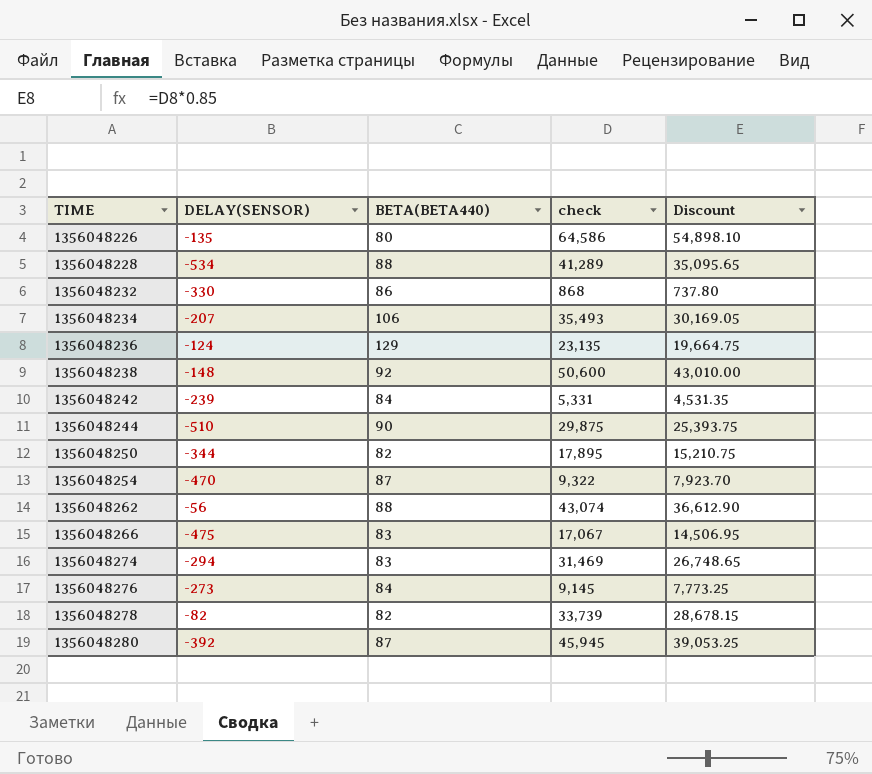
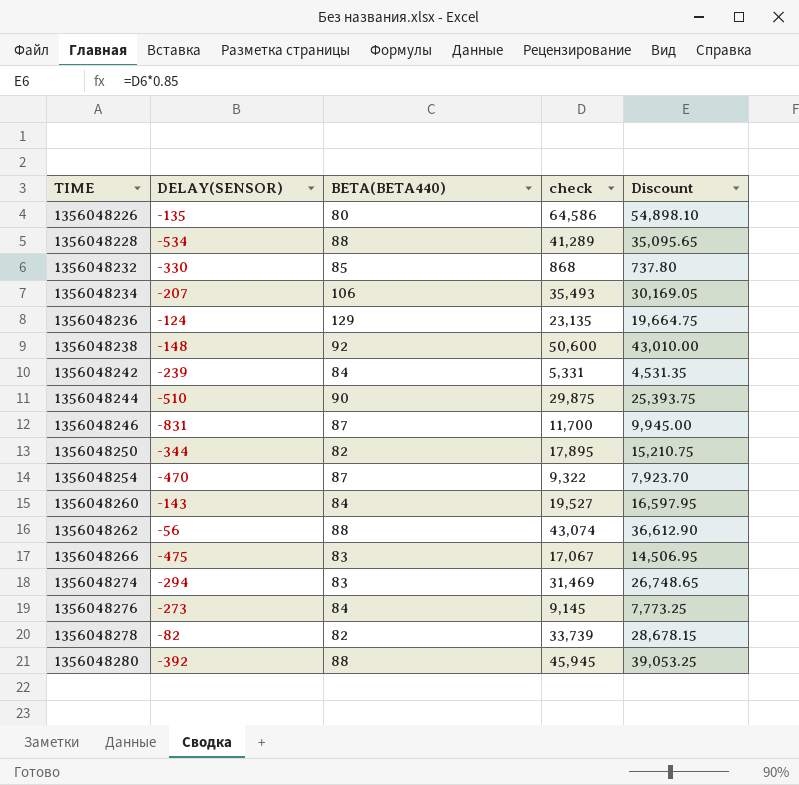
1356048232 | BETA(BETA440): 86 -> 85
row 1356048246: none -> -831 | 87 | 11,700 | 9,945.00
row 1356048260: none -> -143 | 84 | 19,527 | 16,597.95
1356048280 | BETA(BETA440): 87 -> 88

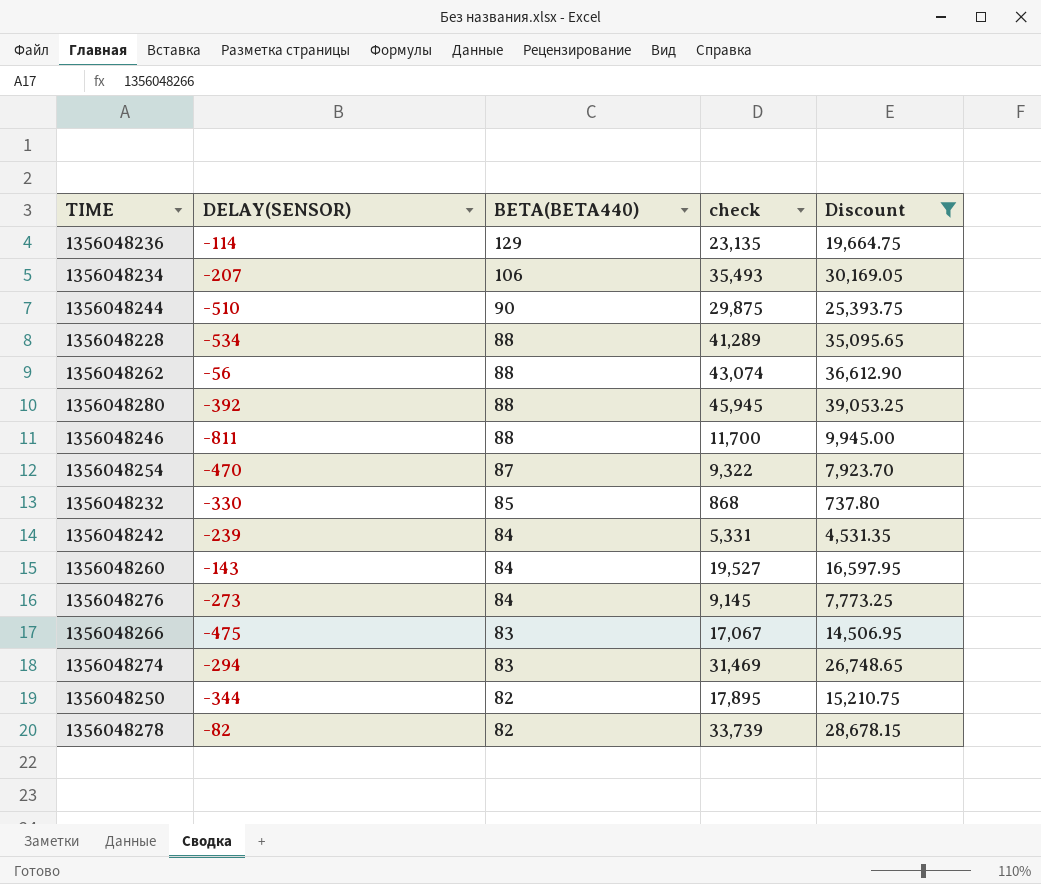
filter: none -> Discount <= 39,053.25
row order: TIME ascending -> BETA(BETA440) descending
1356048236 | DELAY(SENSOR): -124 -> -114
1356048246 | DELAY(SENSOR): -831 -> -811
1356048246 | BETA(BETA440): 87 -> 88

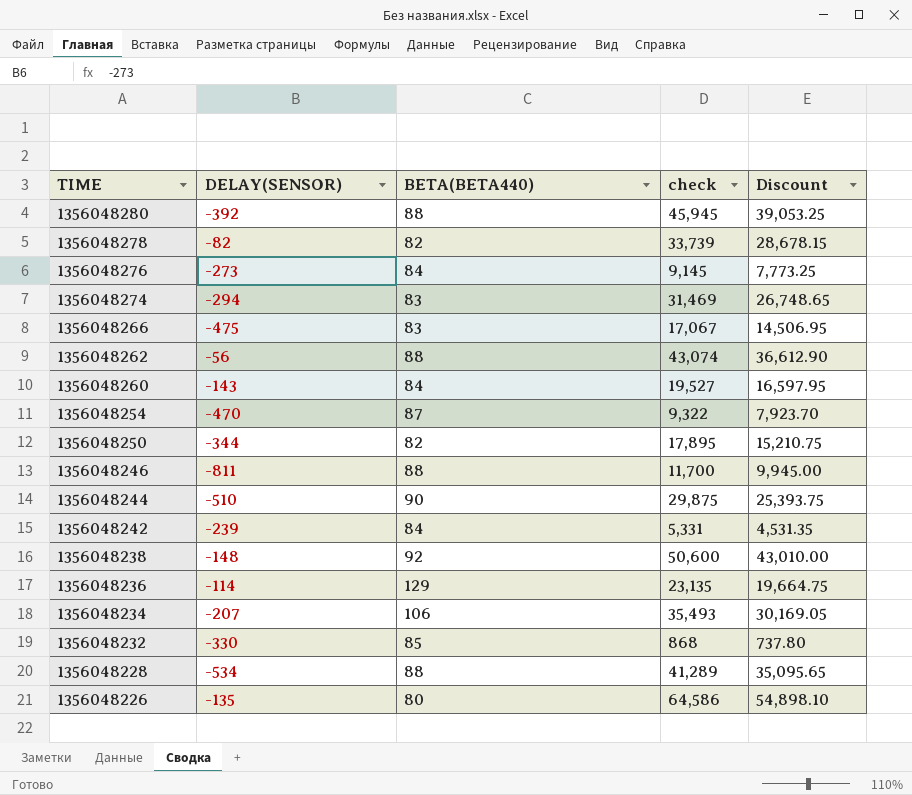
filter: Discount <= 39,053.25 -> none
row order: BETA(BETA440) descending -> TIME descending

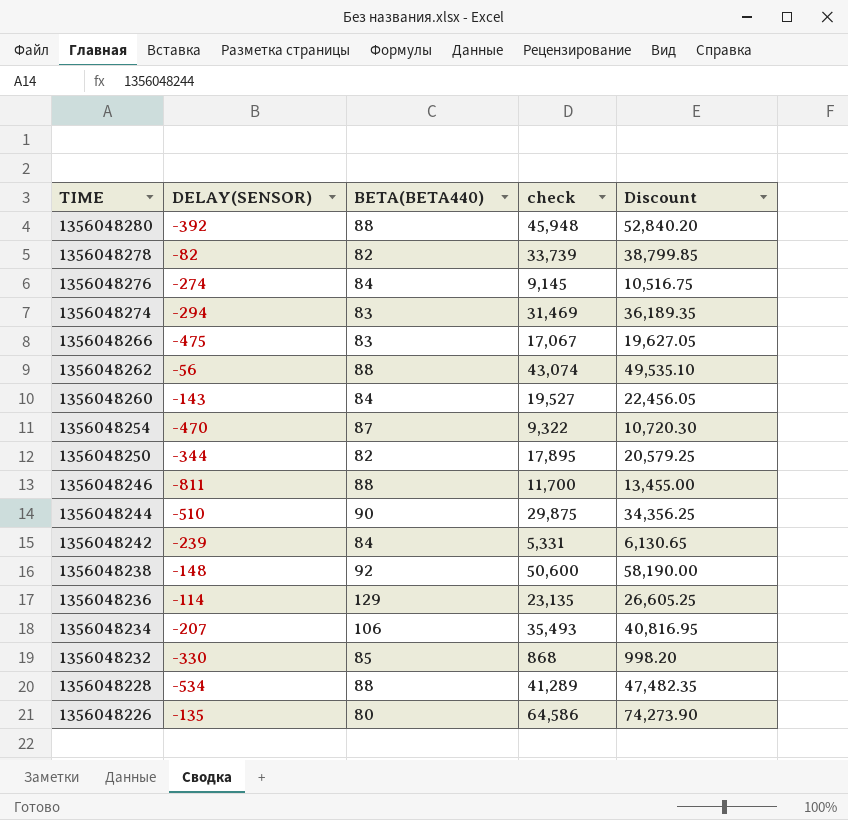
column Discount | formula: [check] * 0.85 -> [check] * 1.15
1356048280 | check: 45,945 -> 45,948
1356048276 | DELAY(SENSOR): -273 -> -274

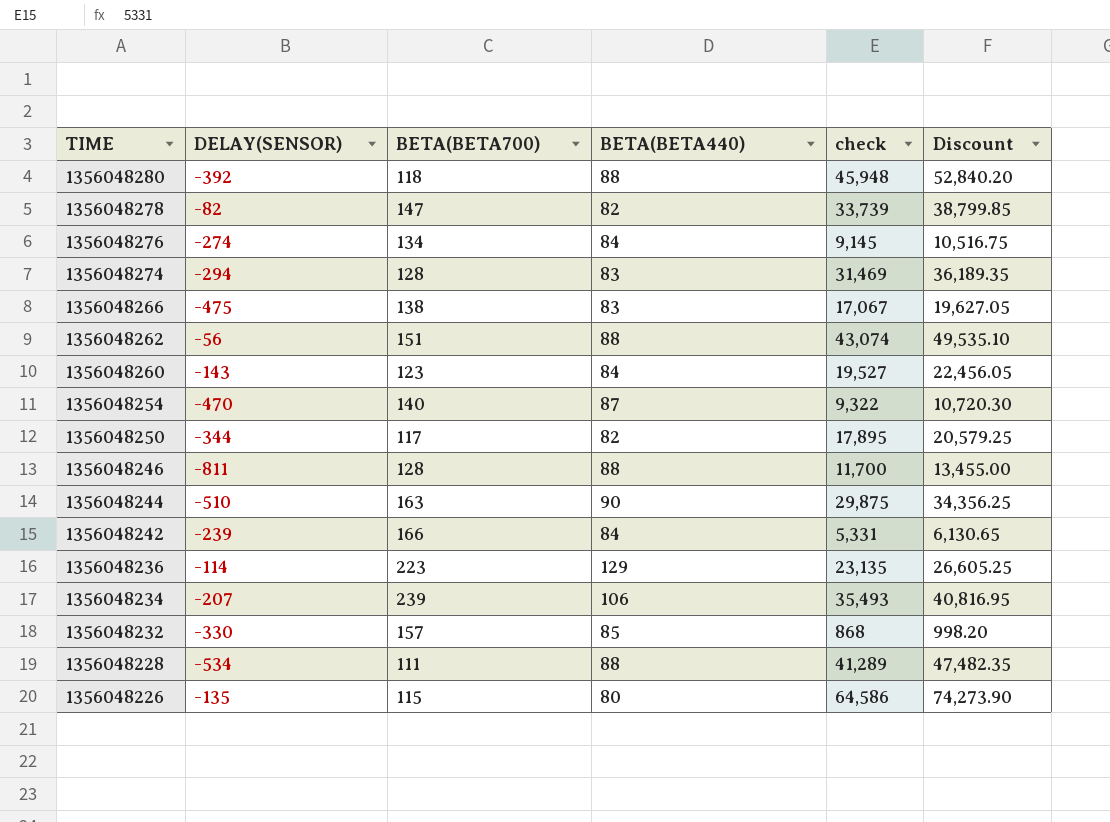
column BETA(BETA700) | position: none -> 3
row 1356048238: -148 | 92 | 50,600 | 58,190.00 -> none

